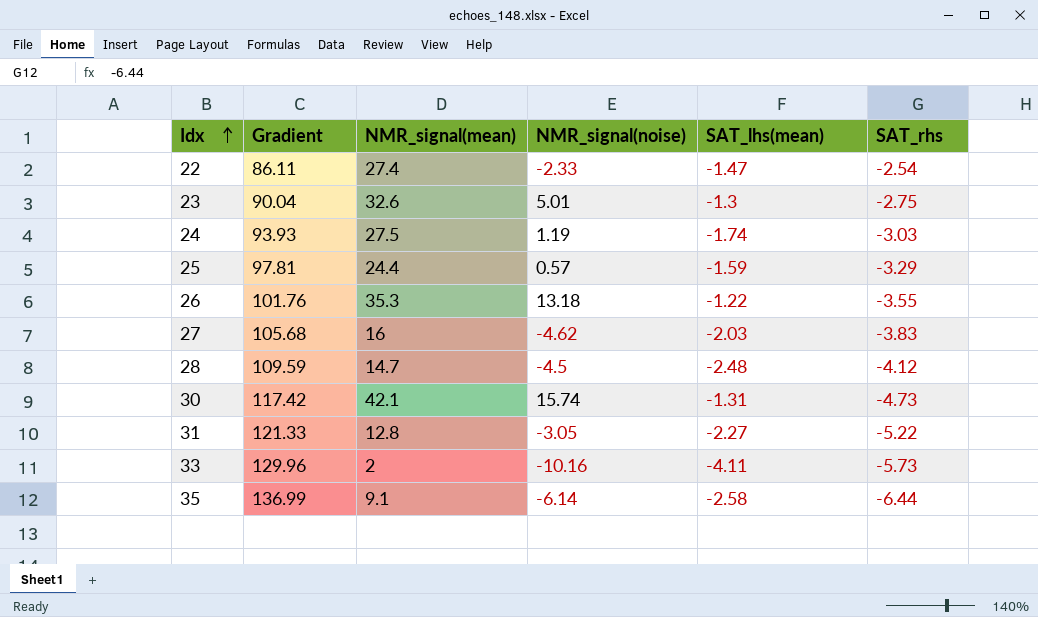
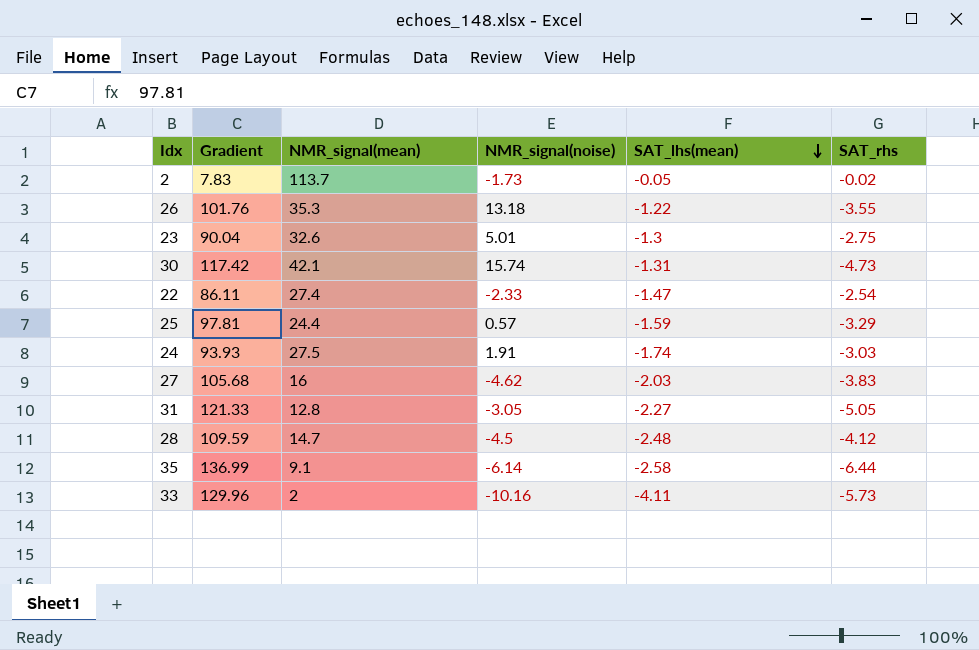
row order: Idx ascending -> SAT_lhs(mean) descending
row 2: none -> 7.83 | 113.7 | -1.73 | -0.05 | -0.02
24 | NMR_signal(noise): 1.19 -> 1.91
31 | SAT_rhs: -5.22 -> -5.05

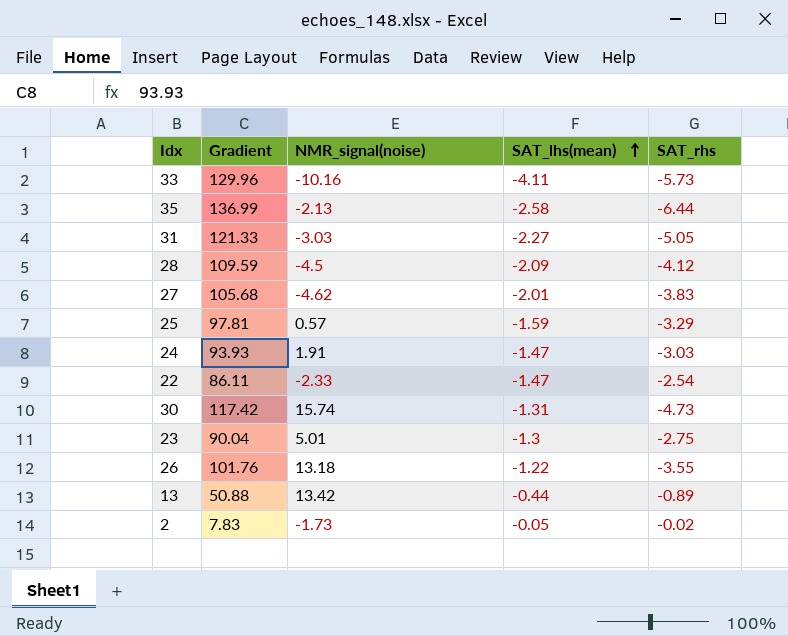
row order: SAT_lhs(mean) descending -> SAT_lhs(mean) ascending
column NMR_signal(mean) | position: 3 -> none
35 | NMR_signal(noise): -6.14 -> -2.13
31 | NMR_signal(noise): -3.05 -> -3.03
28 | SAT_lhs(mean): -2.48 -> -2.09
27 | SAT_lhs(mean): -2.03 -> -2.01
24 | SAT_lhs(mean): -1.74 -> -1.47
row 13: none -> 50.88 | 13.42 | -0.44 | -0.89

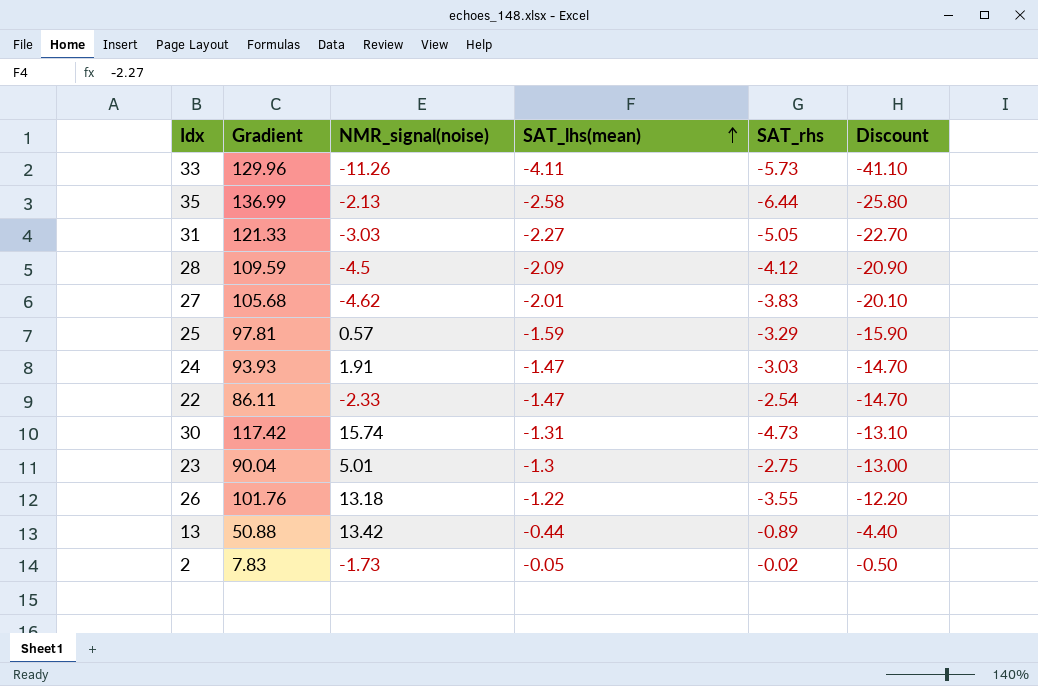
column Discount | formula: none -> [SAT_lhs(mean)] * 10
33 | NMR_signal(noise): -10.16 -> -11.26

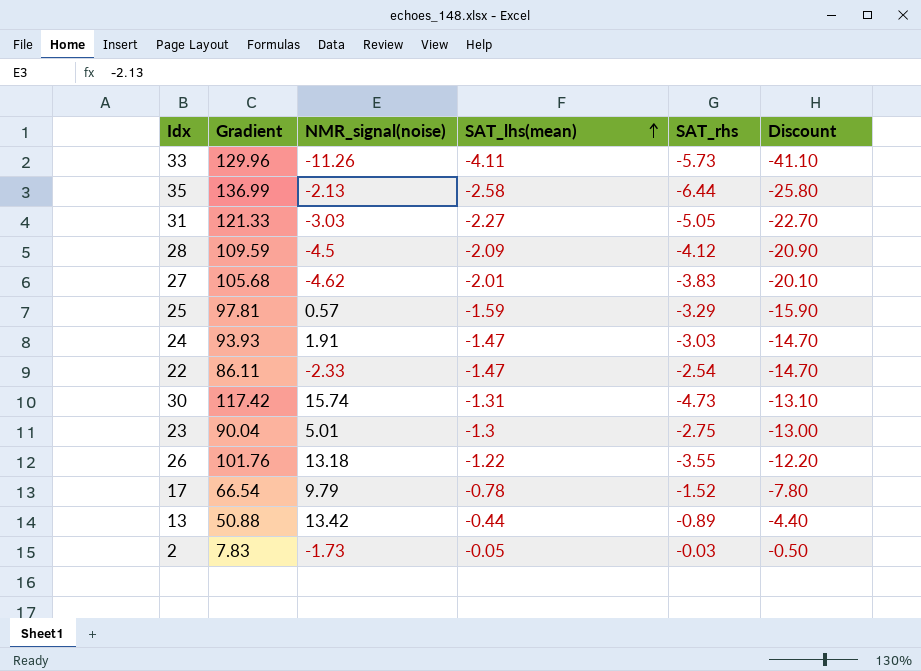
row 17: none -> 66.54 | 9.79 | -0.78 | -1.52 | -7.80
2 | SAT_rhs: -0.02 -> -0.03

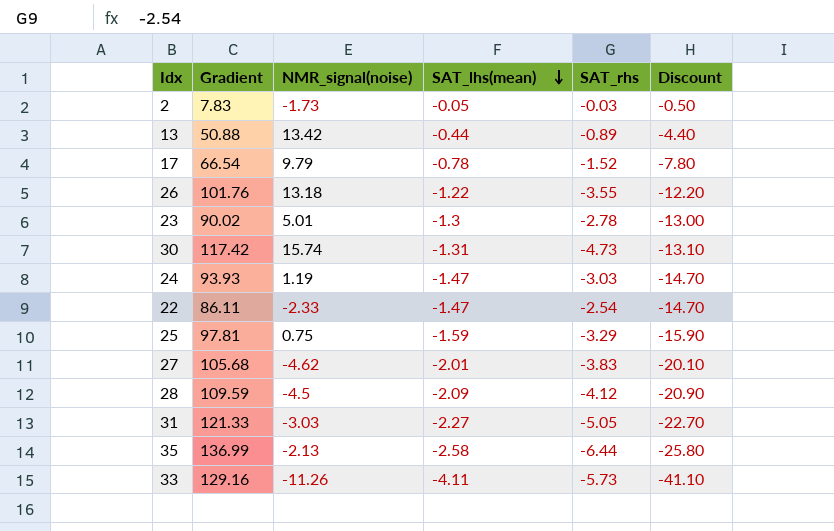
row order: SAT_lhs(mean) ascending -> SAT_lhs(mean) descending
23 | Gradient: 90.04 -> 90.02
23 | SAT_rhs: -2.75 -> -2.78
24 | NMR_signal(noise): 1.91 -> 1.19
25 | NMR_signal(noise): 0.57 -> 0.75
33 | Gradient: 129.96 -> 129.16

